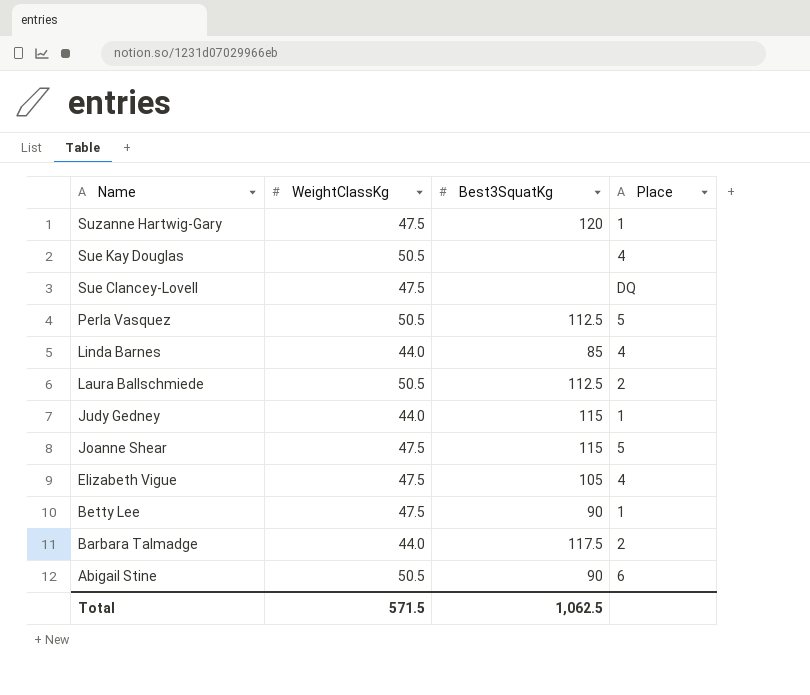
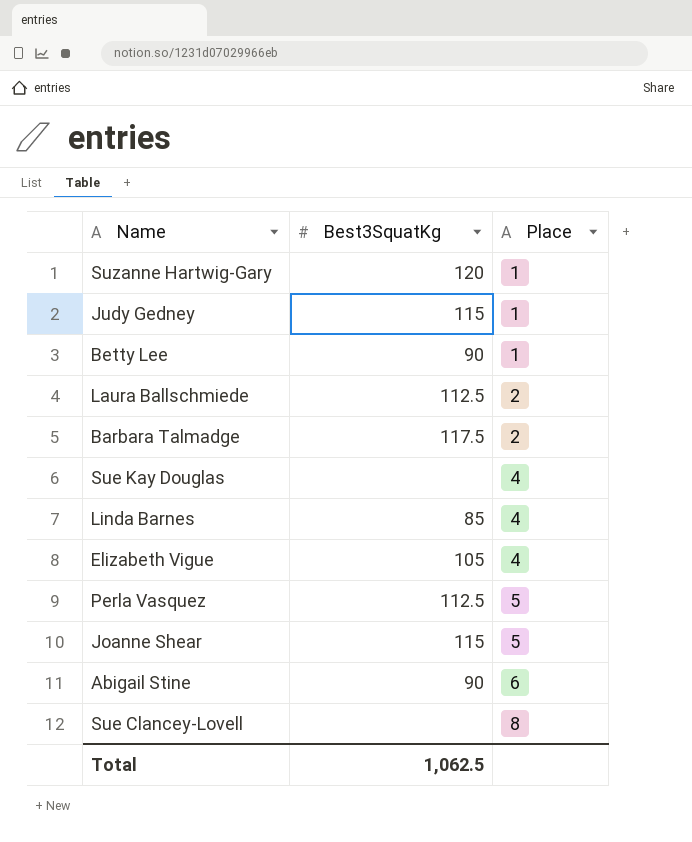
row order: Name descending -> Place ascending
column WeightClassKg | position: 2 -> none
Sue Clancey-Lovell | Place: DQ -> 8

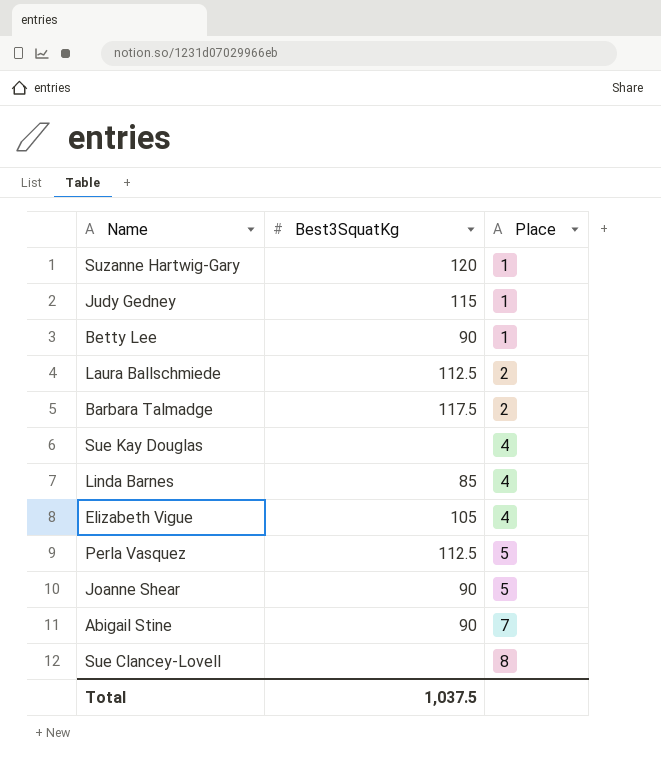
Joanne Shear | Best3SquatKg: 115 -> 90
Abigail Stine | Place: 6 -> 7
Total | Best3SquatKg: 1,062.5 -> 1,037.5

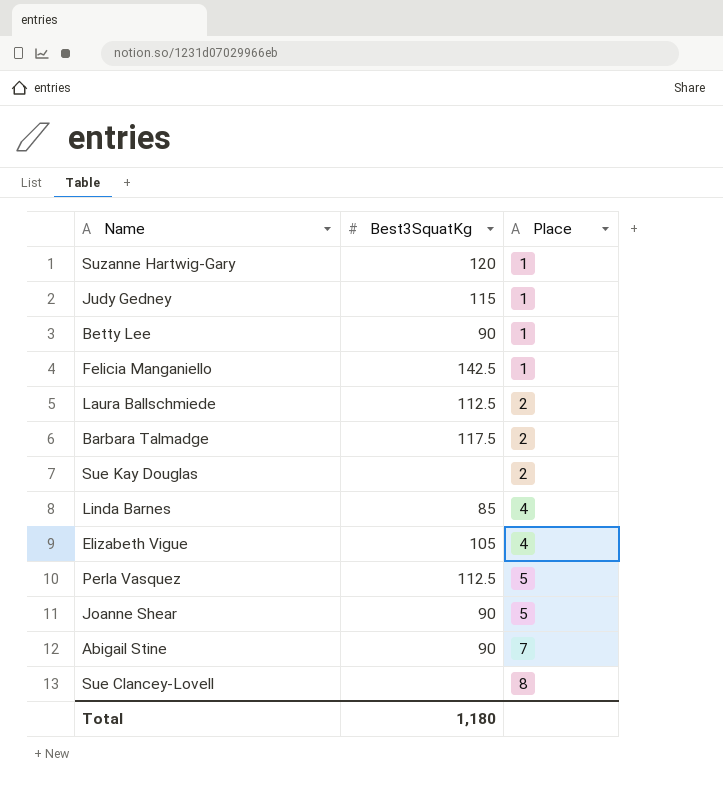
row Felicia Manganiello: none -> 142.5 | 1
Sue Kay Douglas | Place: 4 -> 2
Total | Best3SquatKg: 1,037.5 -> 1,180

